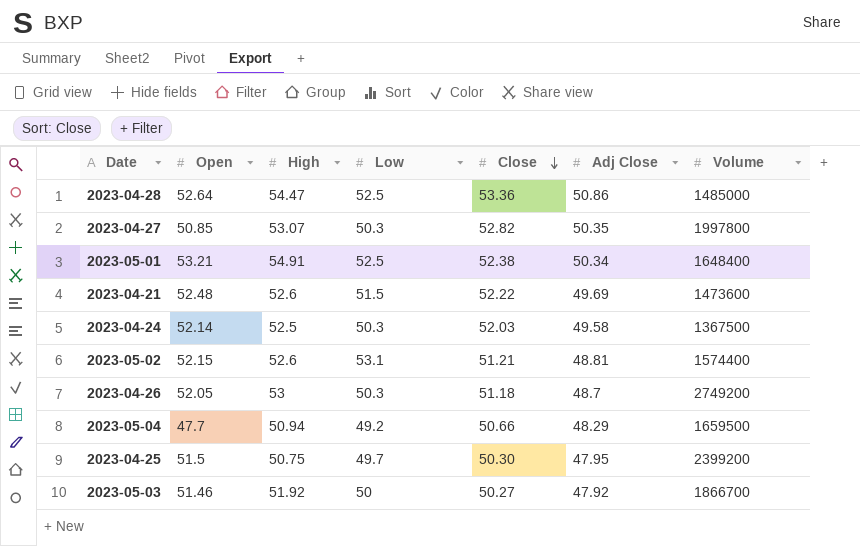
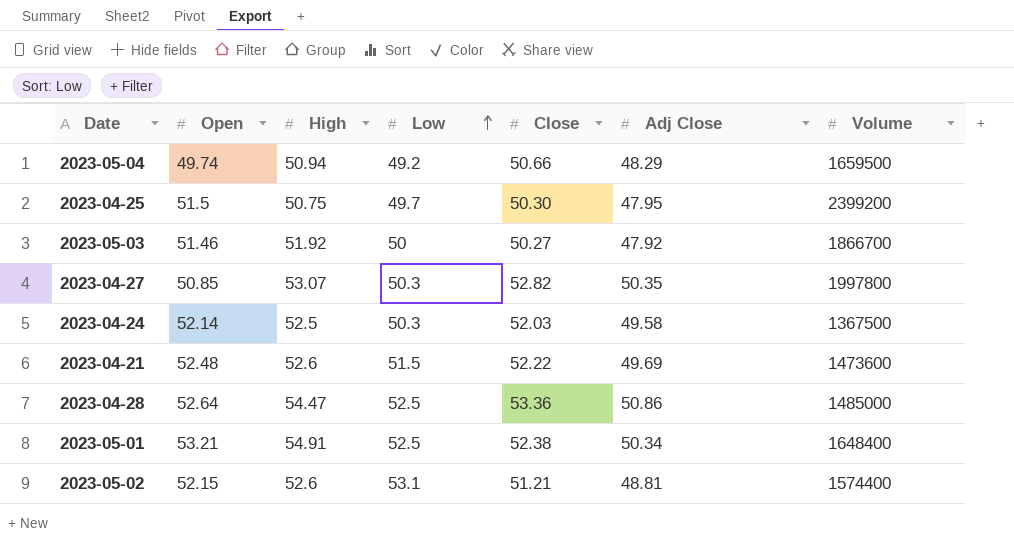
row order: Close descending -> Low ascending
row 2023-04-26: 52.05 | 53 | 50.3 | 51.18 | 48.7 | 2749200 -> none
2023-05-04 | Open: 47.7 -> 49.74

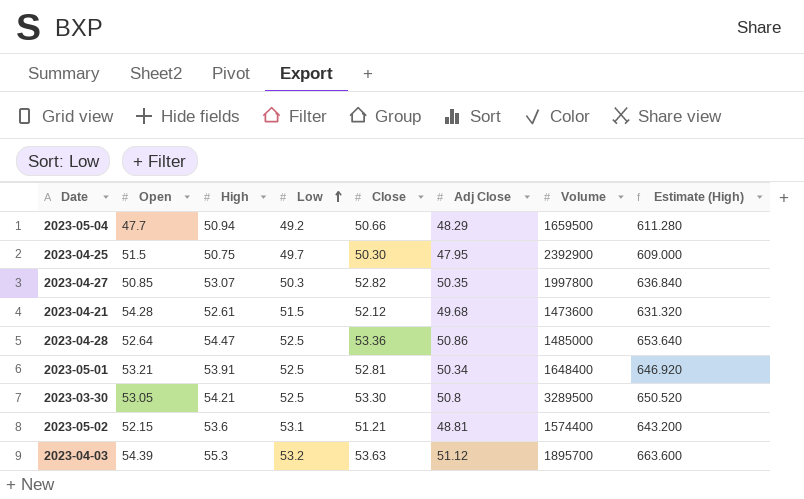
column Estimate (High) | formula: none -> [High] * 12
row 2023-05-03: 51.46 | 51.92 | 50 | 50.27 | 47.92 | 1866700 -> none
row 2023-04-24: 52.14 | 52.5 | 50.3 | 52.03 | 49.58 | 1367500 -> none
2023-05-04 | Open: 49.74 -> 47.7
2023-04-25 | Volume: 2399200 -> 2392900
2023-04-21 | Open: 52.48 -> 54.28
2023-04-21 | High: 52.6 -> 52.61
2023-04-21 | Close: 52.22 -> 52.12
2023-04-21 | Adj Close: 49.69 -> 49.68
2023-05-01 | High: 54.91 -> 53.91
2023-05-01 | Close: 52.38 -> 52.81
row 2023-03-30: none -> 53.05 | 54.21 | 52.5 | 53.30 | 50.8 | 3289500 | 650.520
2023-05-02 | High: 52.6 -> 53.6
row 2023-04-03: none -> 54.39 | 55.3 | 53.2 | 53.63 | 51.12 | 1895700 | 663.600

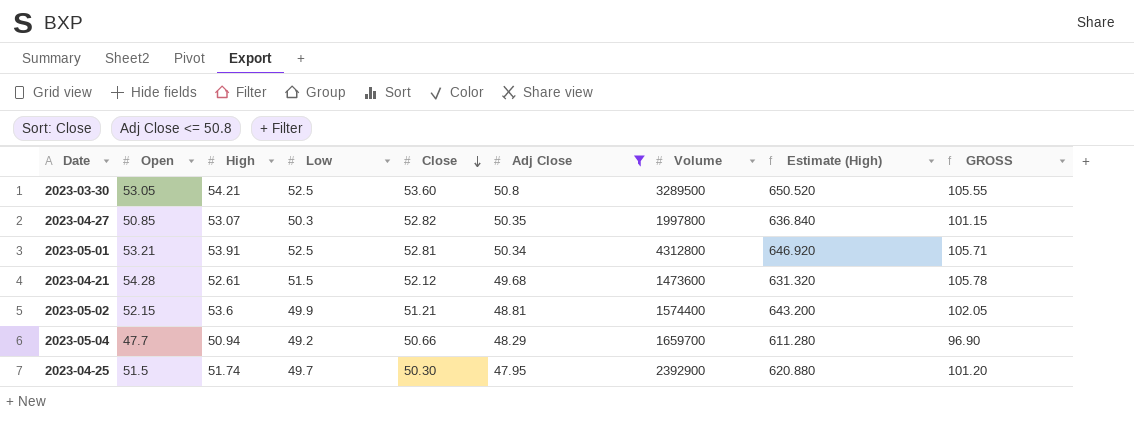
filter: none -> Adj Close <= 50.8
row order: Low ascending -> Close descending
column GROSS | formula: none -> [Open] + [Low]
2023-03-30 | Close: 53.30 -> 53.60
2023-05-01 | Volume: 1648400 -> 4312800
2023-05-02 | Low: 53.1 -> 49.9
2023-05-04 | Volume: 1659500 -> 1659700
2023-04-25 | High: 50.75 -> 51.74
2023-04-25 | Estimate (High): 609.000 -> 620.880

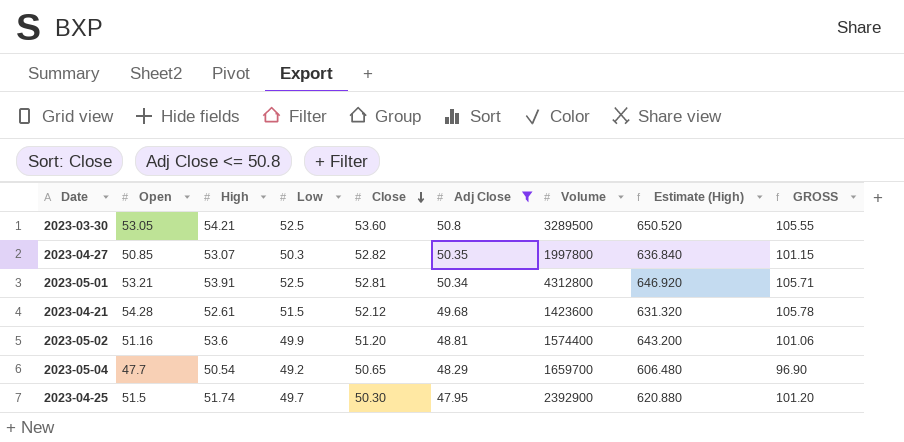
2023-04-21 | Volume: 1473600 -> 1423600
2023-05-02 | Open: 52.15 -> 51.16
2023-05-02 | Close: 51.21 -> 51.20
2023-05-02 | GROSS: 102.05 -> 101.06
2023-05-04 | High: 50.94 -> 50.54
2023-05-04 | Close: 50.66 -> 50.65
2023-05-04 | Estimate (High): 611.280 -> 606.480

